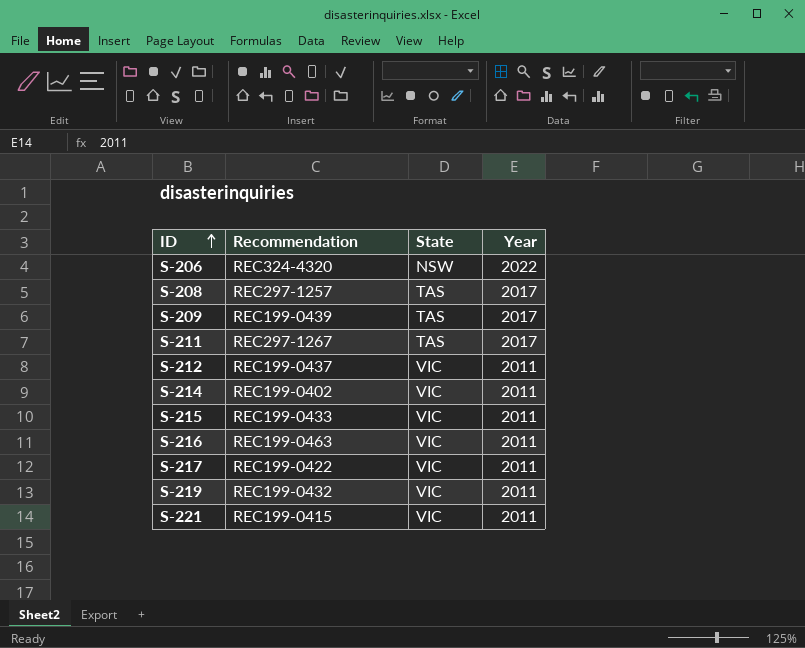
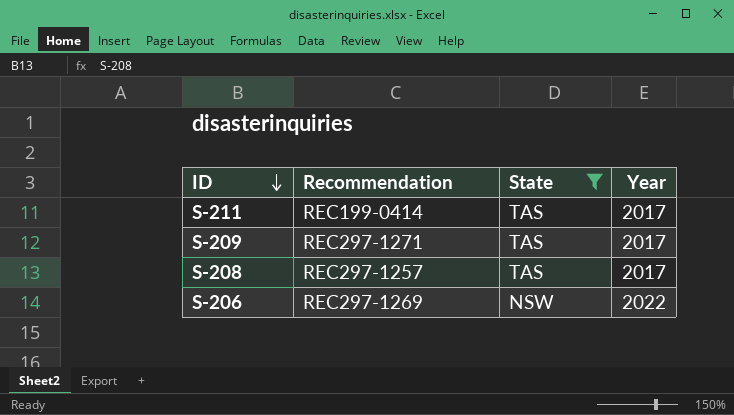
filter: none -> State != VIC
row order: ID ascending -> ID descending
S-211 | Recommendation: REC297-1267 -> REC199-0414
S-209 | Recommendation: REC199-0439 -> REC297-1271
S-206 | Recommendation: REC324-4320 -> REC297-1269

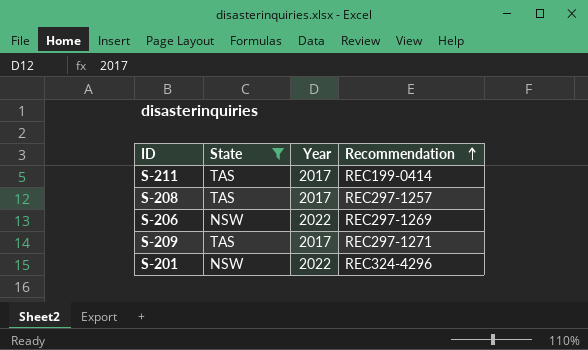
row order: ID descending -> Recommendation ascending
column Recommendation | position: 2 -> 4
row S-201: none -> NSW | 2022 | REC324-4296

